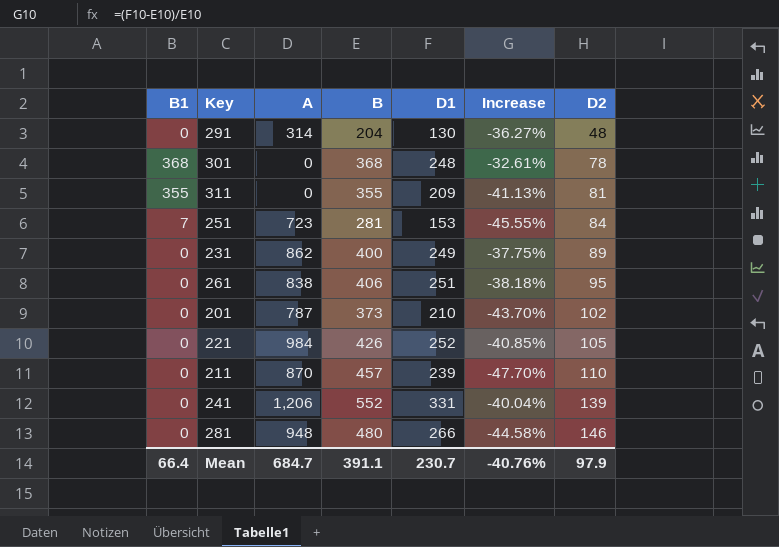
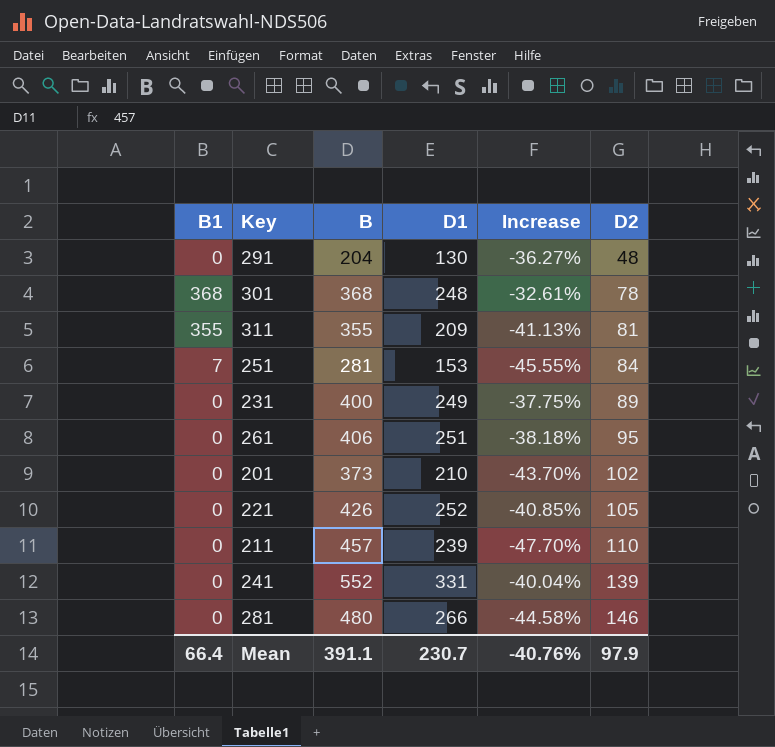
column A | position: 3 -> none

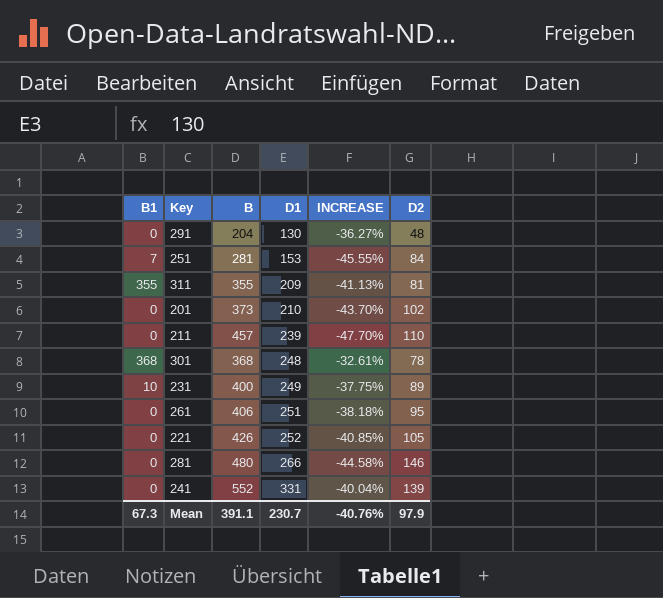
row order: D2 ascending -> D1 ascending
column name: Increase -> INCREASE
231 | B1: 0 -> 10
Mean | B1: 66.4 -> 67.3

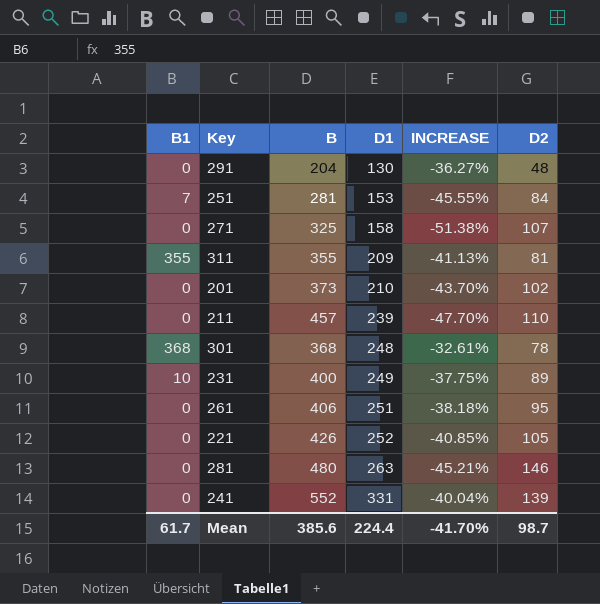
row 271: none -> 0 | 325 | 158 | -51.38% | 107
281 | D1: 266 -> 263
281 | INCREASE: -44.58% -> -45.21%
Mean | B1: 67.3 -> 61.7
Mean | B: 391.1 -> 385.6
Mean | D1: 230.7 -> 224.4
Mean | INCREASE: -40.76% -> -41.70%
Mean | D2: 97.9 -> 98.7

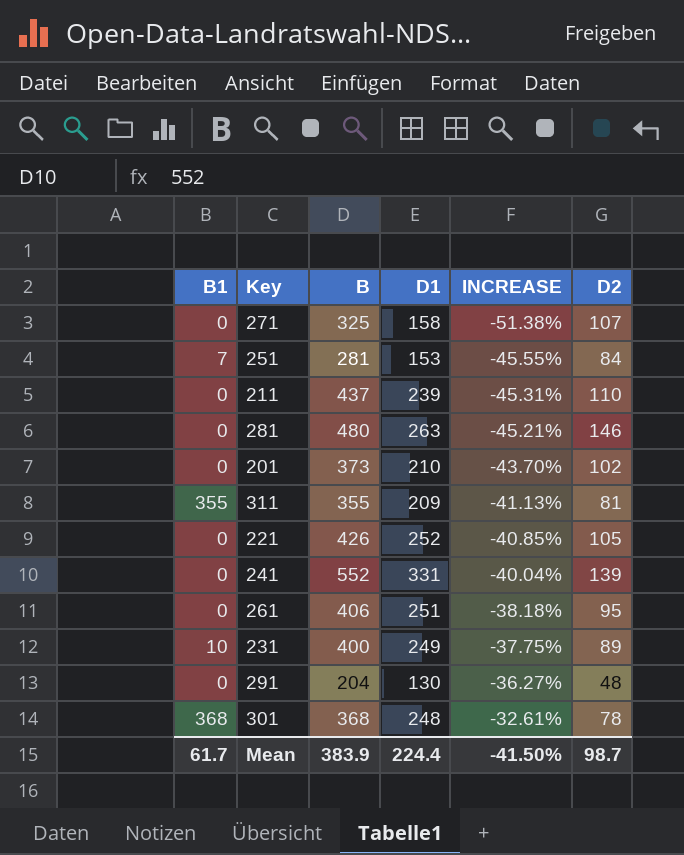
row order: D1 ascending -> INCREASE ascending
211 | B: 457 -> 437
211 | INCREASE: -47.70% -> -45.31%
Mean | B: 385.6 -> 383.9
Mean | INCREASE: -41.70% -> -41.50%

